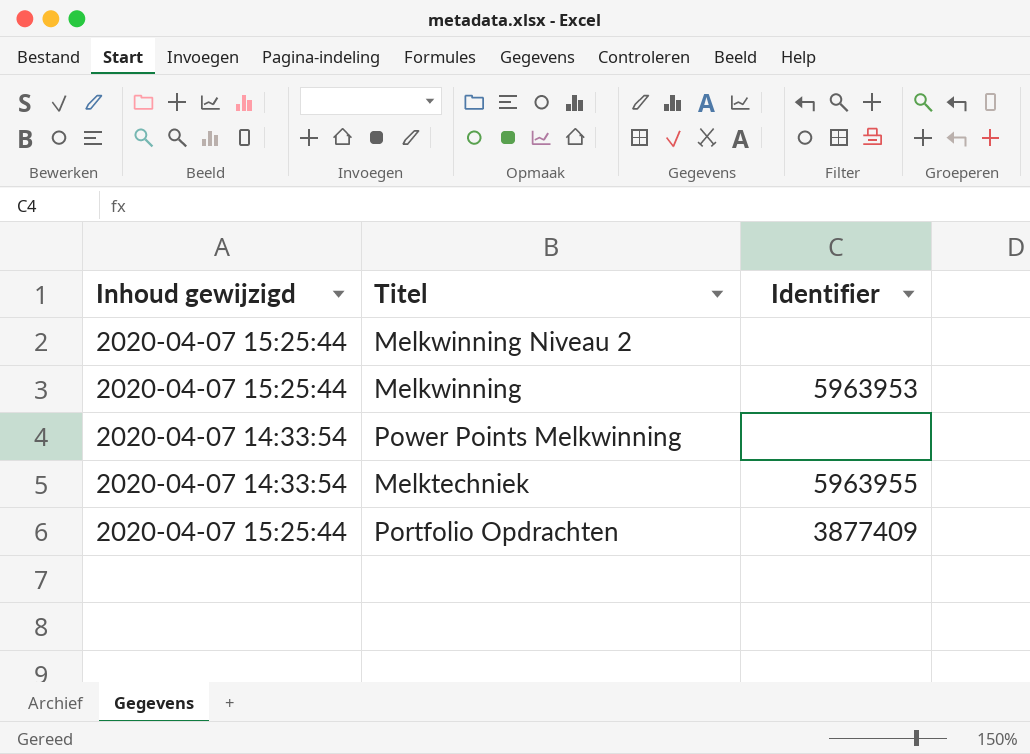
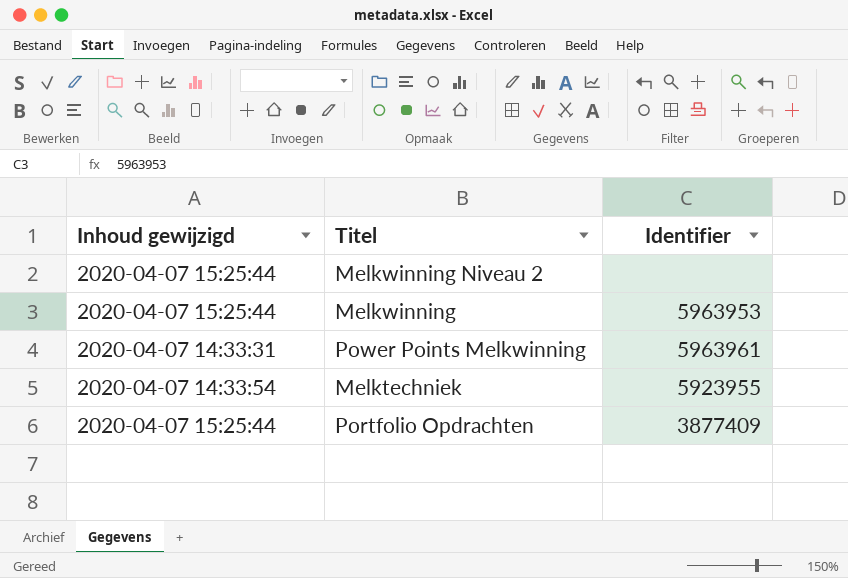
Power Points Melkwinning | Inhoud gewijzigd: 2020-04-07 14:33:54 -> 2020-04-07 14:33:31
Power Points Melkwinning | Identifier: none -> 5963961
Melktechniek | Identifier: 5963955 -> 5923955

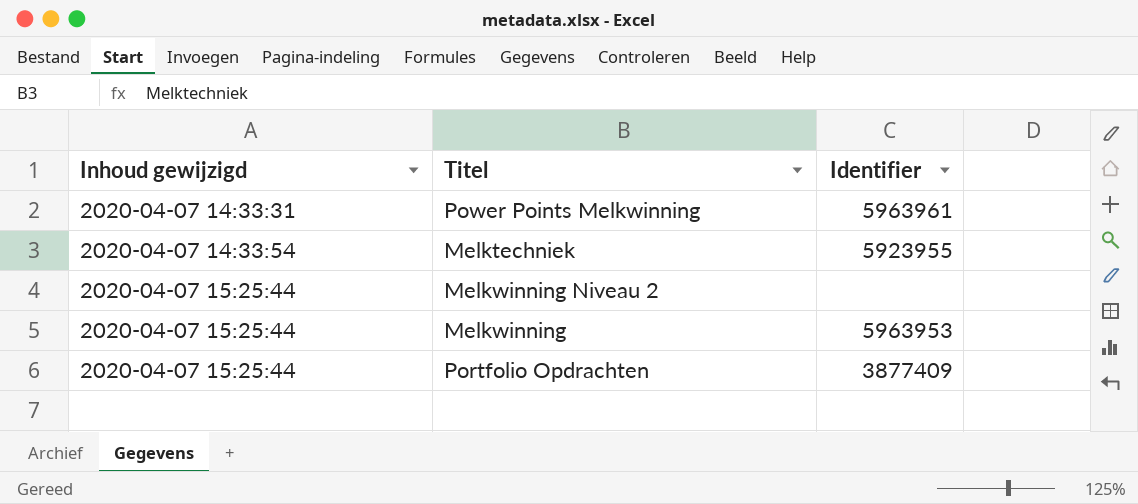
row order: none -> Inhoud gewijzigd ascending

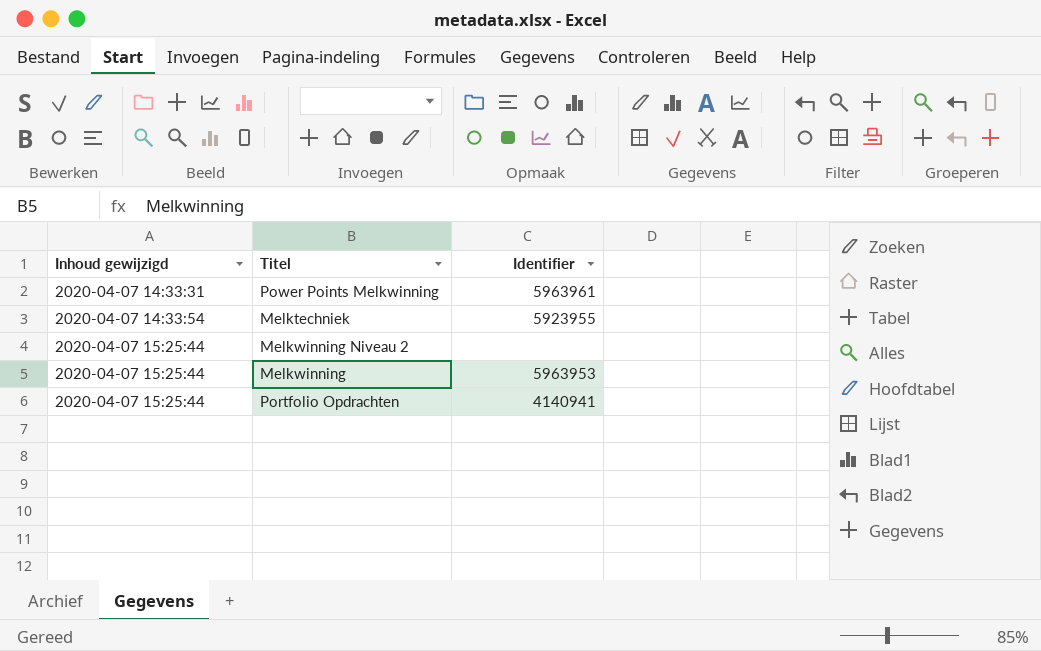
Portfolio Opdrachten | Identifier: 3877409 -> 4140941

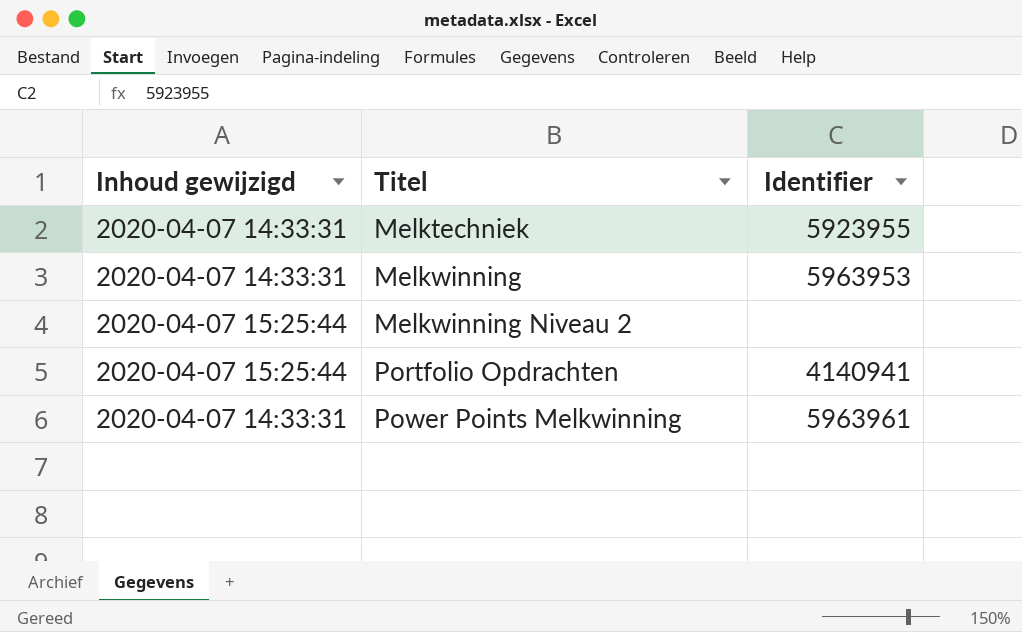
row order: Inhoud gewijzigd ascending -> Titel ascending
Melktechniek | Inhoud gewijzigd: 2020-04-07 14:33:54 -> 2020-04-07 14:33:31
Melkwinning | Inhoud gewijzigd: 2020-04-07 15:25:44 -> 2020-04-07 14:33:31

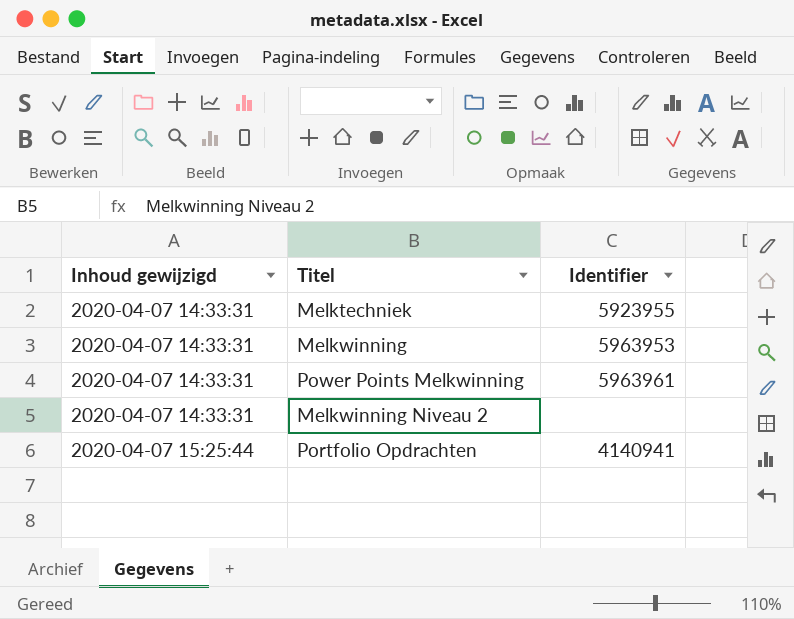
row order: Titel ascending -> Inhoud gewijzigd ascending
Melkwinning Niveau 2 | Inhoud gewijzigd: 2020-04-07 15:25:44 -> 2020-04-07 14:33:31

